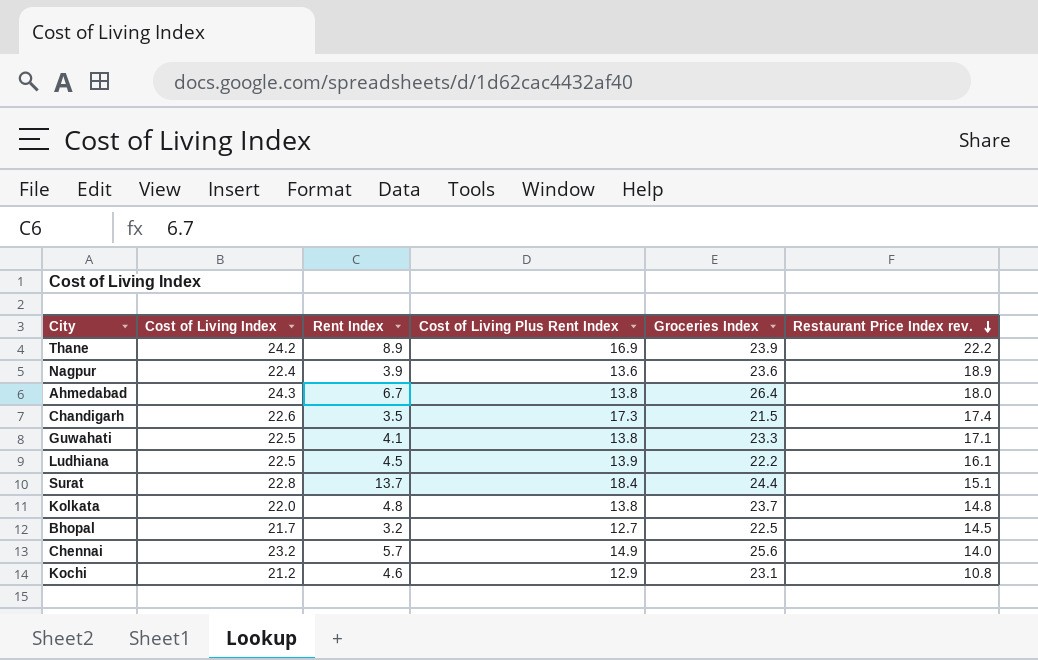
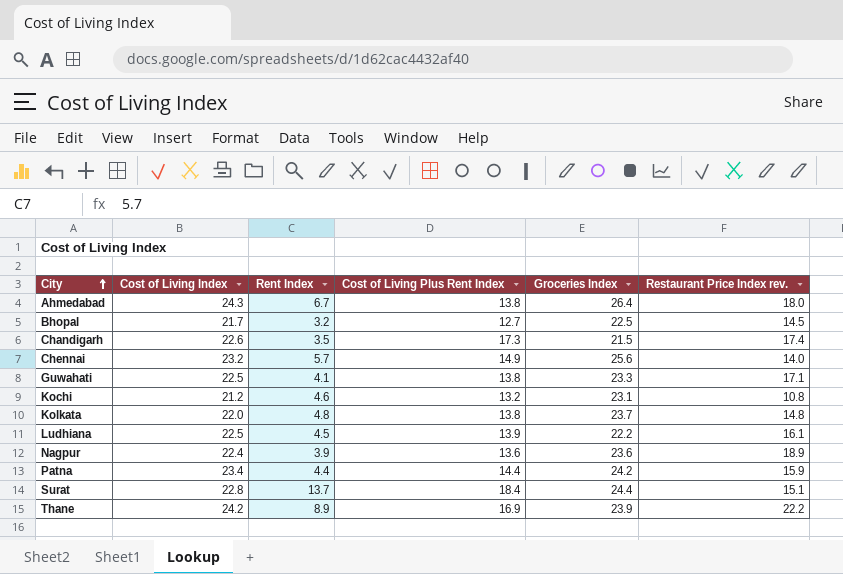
row order: Restaurant Price Index rev. descending -> City ascending
Kochi | Cost of Living Plus Rent Index: 12.9 -> 13.2
row Patna: none -> 23.4 | 4.4 | 14.4 | 24.2 | 15.9

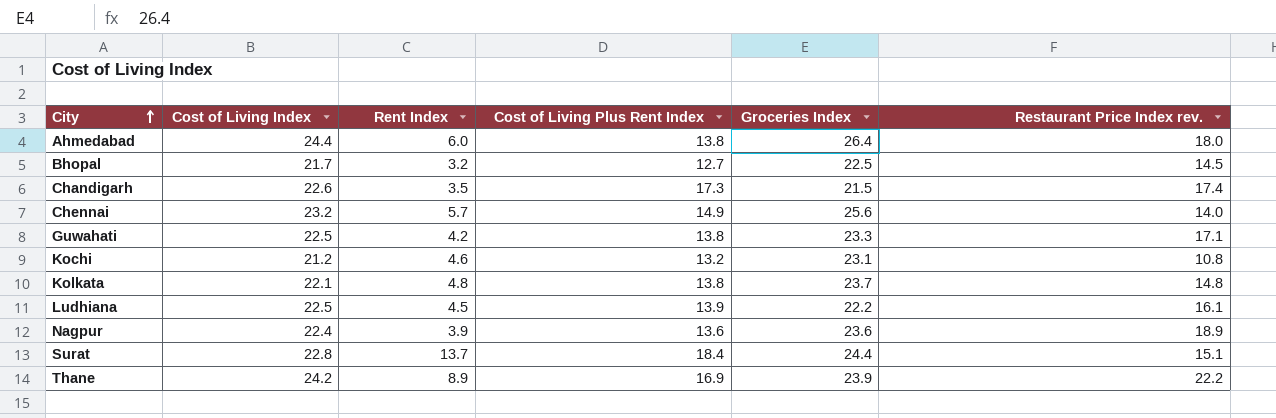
row Patna: 23.4 | 4.4 | 14.4 | 24.2 | 15.9 -> none
Ahmedabad | Cost of Living Index: 24.3 -> 24.4
Ahmedabad | Rent Index: 6.7 -> 6.0
Guwahati | Rent Index: 4.1 -> 4.2
Kolkata | Cost of Living Index: 22.0 -> 22.1

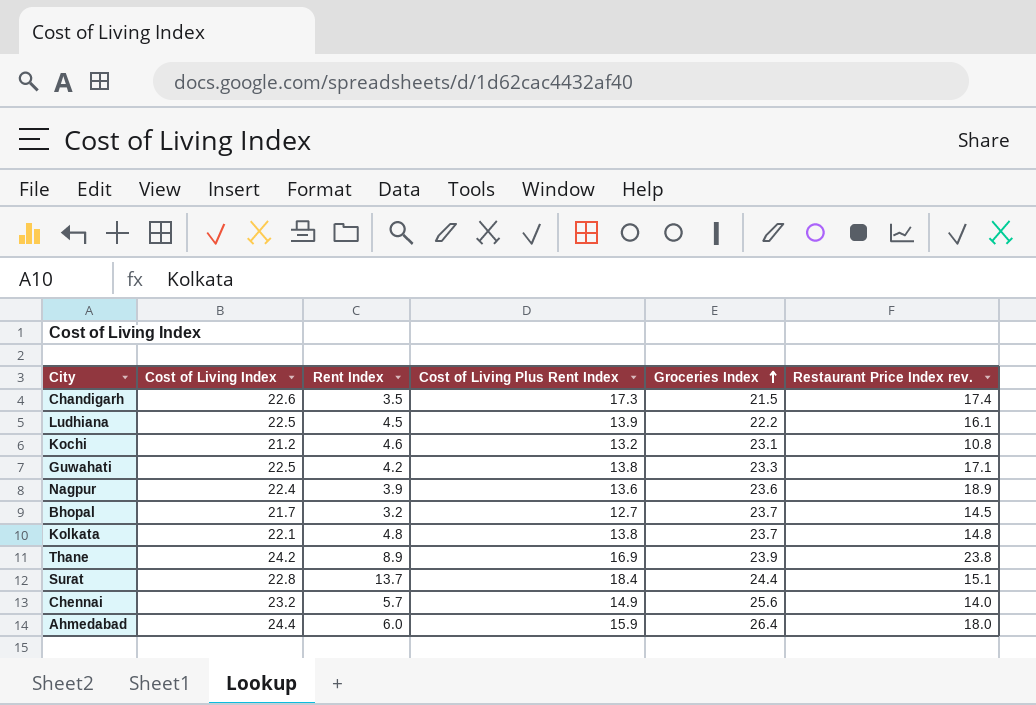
row order: City ascending -> Groceries Index ascending
Bhopal | Groceries Index: 22.5 -> 23.7
Thane | Restaurant Price Index rev.: 22.2 -> 23.8
Ahmedabad | Cost of Living Plus Rent Index: 13.8 -> 15.9

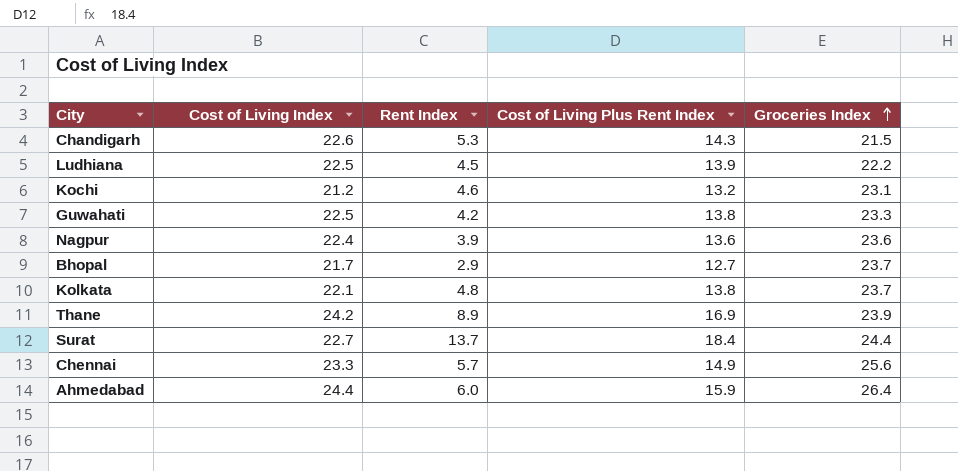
column Restaurant Price Index rev. | position: 6 -> none
Chandigarh | Rent Index: 3.5 -> 5.3
Chandigarh | Cost of Living Plus Rent Index: 17.3 -> 14.3
Bhopal | Rent Index: 3.2 -> 2.9
Surat | Cost of Living Index: 22.8 -> 22.7
Chennai | Cost of Living Index: 23.2 -> 23.3

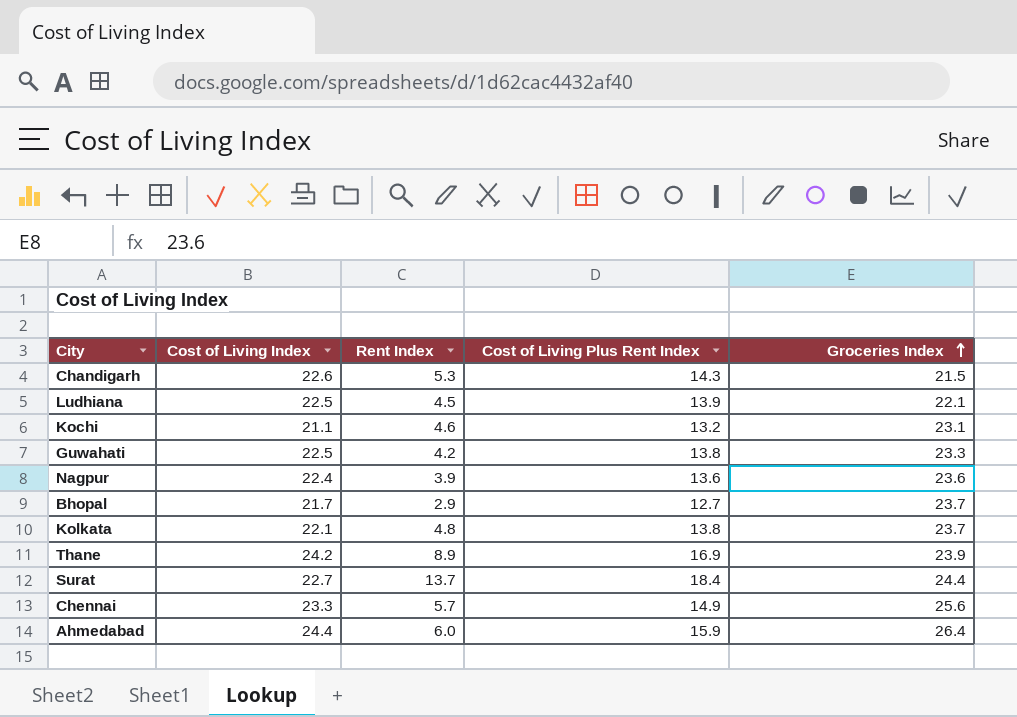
Ludhiana | Groceries Index: 22.2 -> 22.1
Kochi | Cost of Living Index: 21.2 -> 21.1

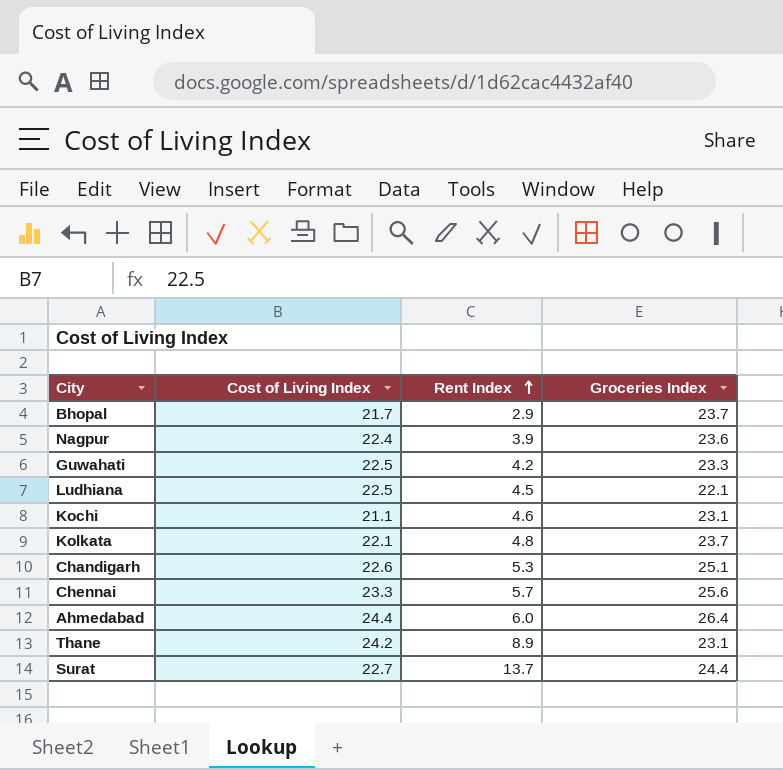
row order: Groceries Index ascending -> Rent Index ascending
column Cost of Living Plus Rent Index | position: 4 -> none
Chandigarh | Groceries Index: 21.5 -> 25.1
Thane | Groceries Index: 23.9 -> 23.1

